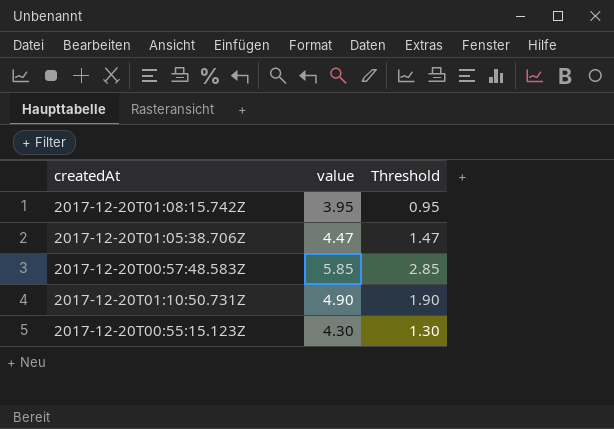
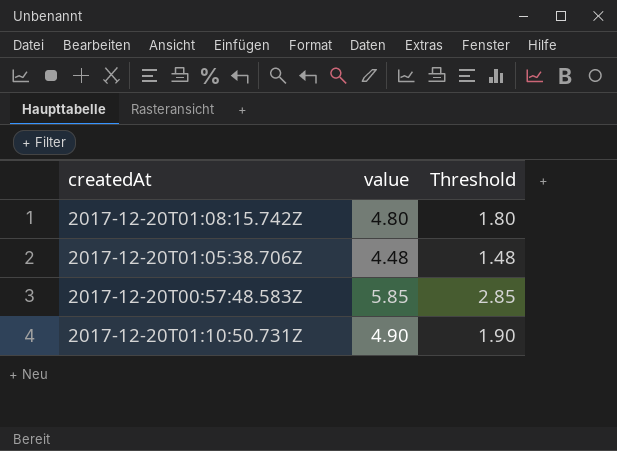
row 2017-12-20T00:55:15.123Z: 4.30 | 1.30 -> none
2017-12-20T01:08:15.742Z | value: 3.95 -> 4.80
2017-12-20T01:08:15.742Z | Threshold: 0.95 -> 1.80
2017-12-20T01:05:38.706Z | value: 4.47 -> 4.48
2017-12-20T01:05:38.706Z | Threshold: 1.47 -> 1.48

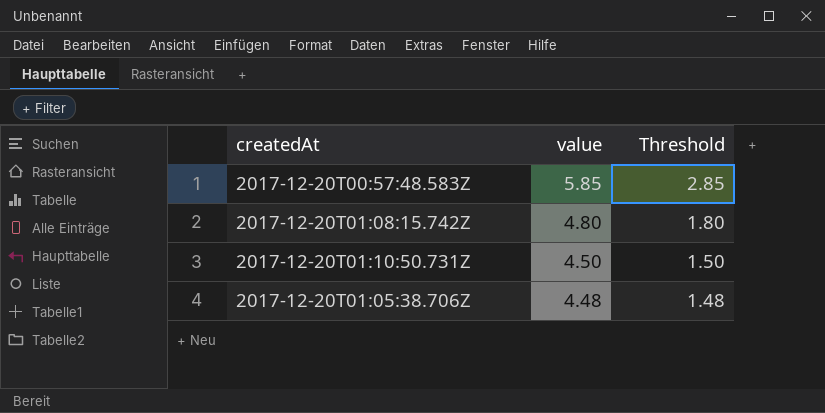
row order: none -> value descending
2017-12-20T01:10:50.731Z | value: 4.90 -> 4.50
2017-12-20T01:10:50.731Z | Threshold: 1.90 -> 1.50

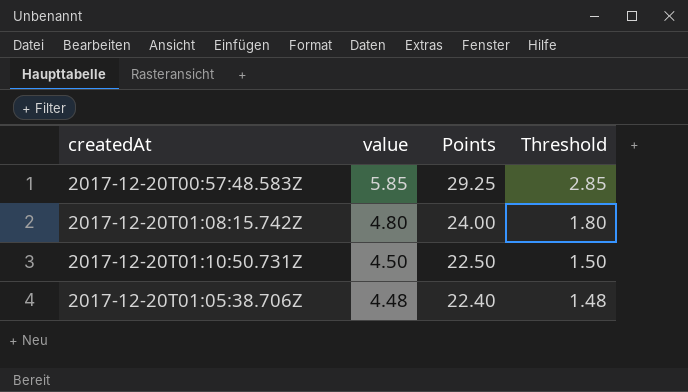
column Points | formula: none -> [value] * 5

